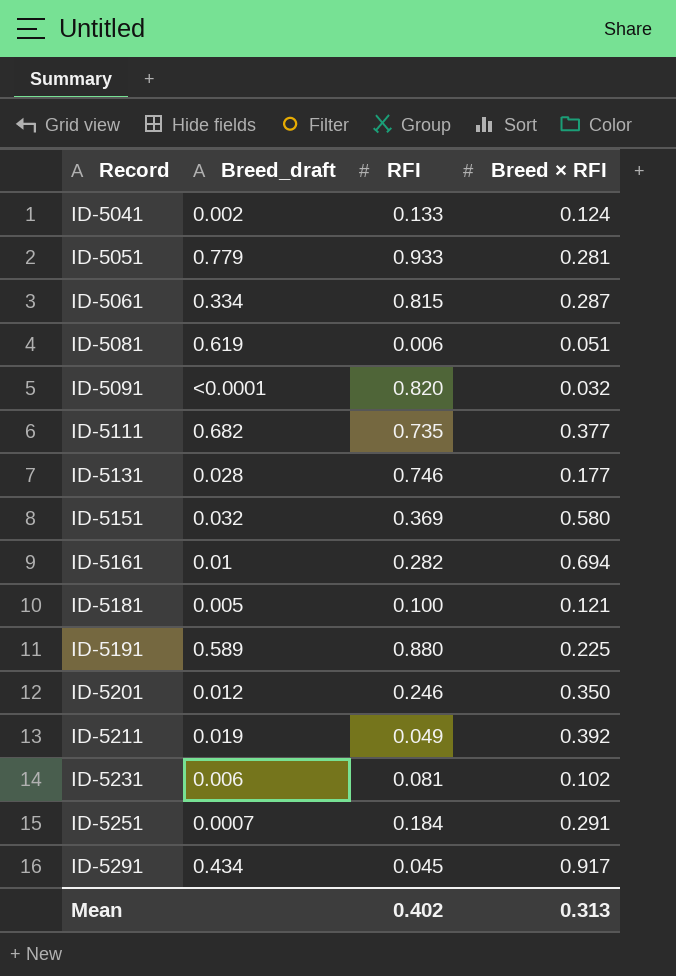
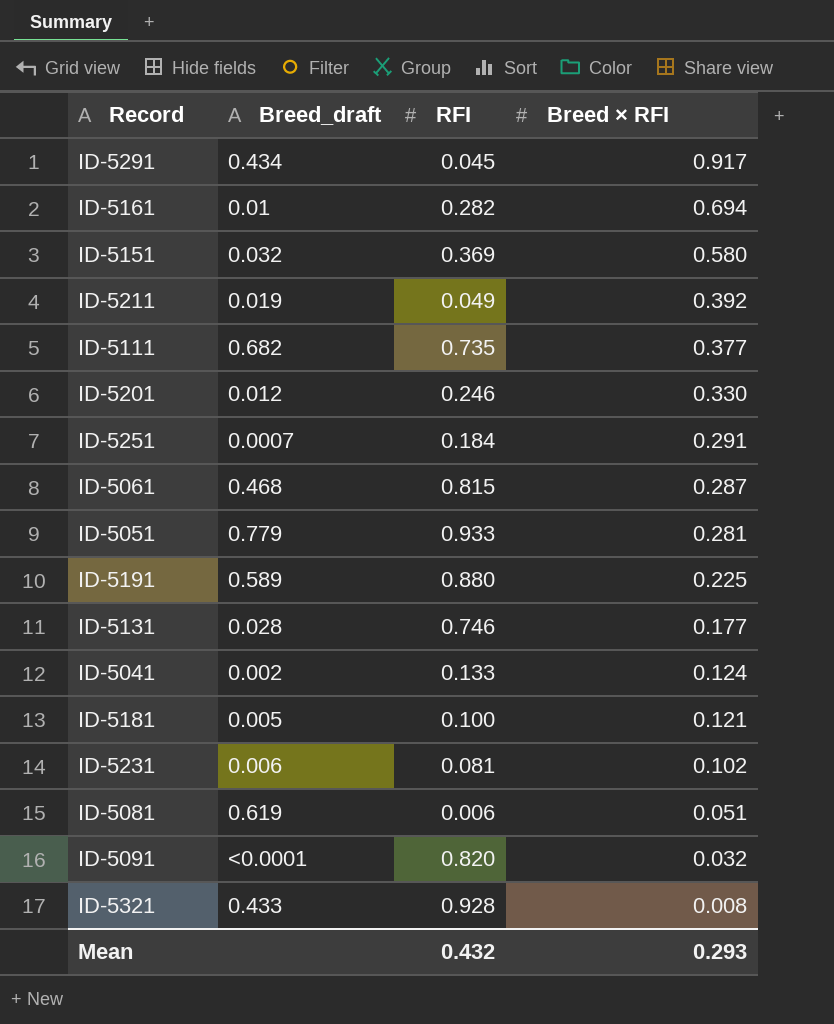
row order: Record ascending -> Breed × RFI descending
ID-5201 | Breed × RFI: 0.350 -> 0.330
ID-5061 | Breed_draft: 0.334 -> 0.468
row ID-5321: none -> 0.433 | 0.928 | 0.008
Mean | RFI: 0.402 -> 0.432
Mean | Breed × RFI: 0.313 -> 0.293

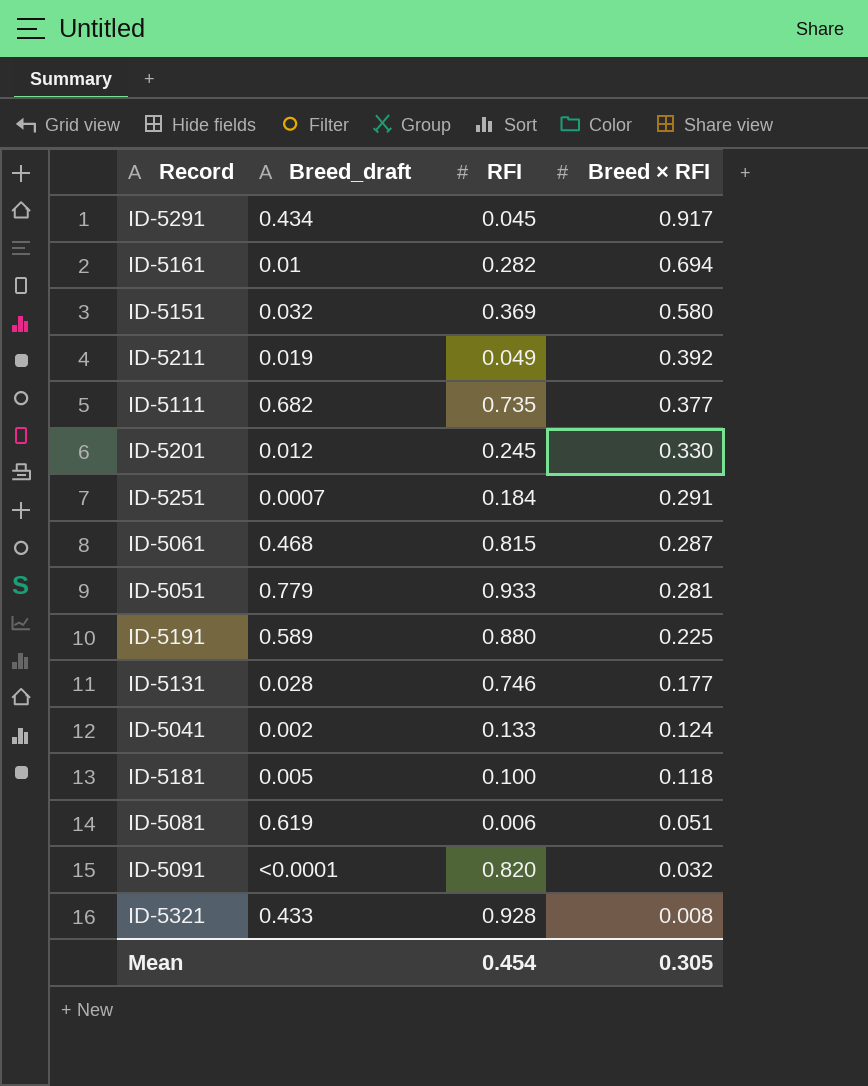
row ID-5231: 0.006 | 0.081 | 0.102 -> none
ID-5201 | RFI: 0.246 -> 0.245
ID-5181 | Breed × RFI: 0.121 -> 0.118
Mean | RFI: 0.432 -> 0.454
Mean | Breed × RFI: 0.293 -> 0.305

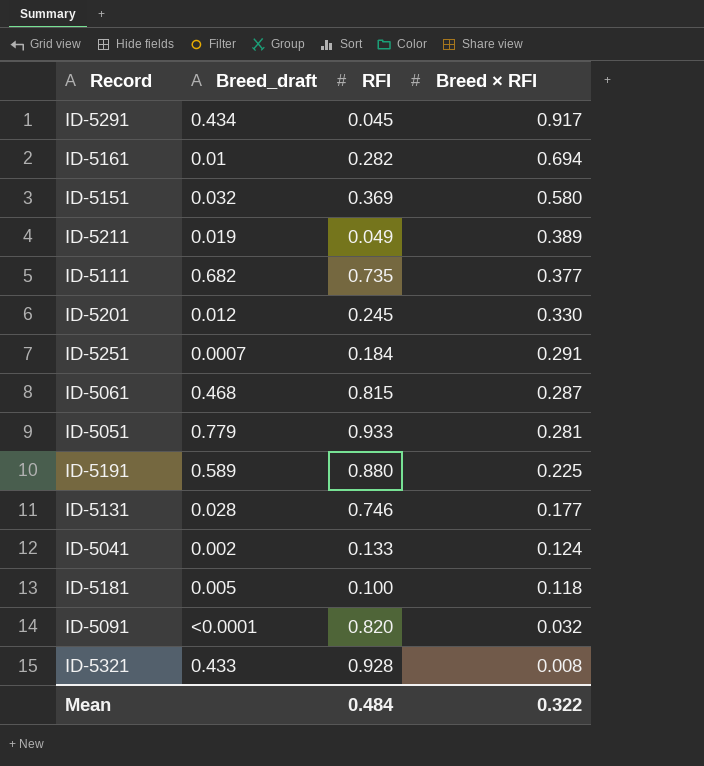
row ID-5081: 0.619 | 0.006 | 0.051 -> none
ID-5211 | Breed × RFI: 0.392 -> 0.389
Mean | RFI: 0.454 -> 0.484
Mean | Breed × RFI: 0.305 -> 0.322

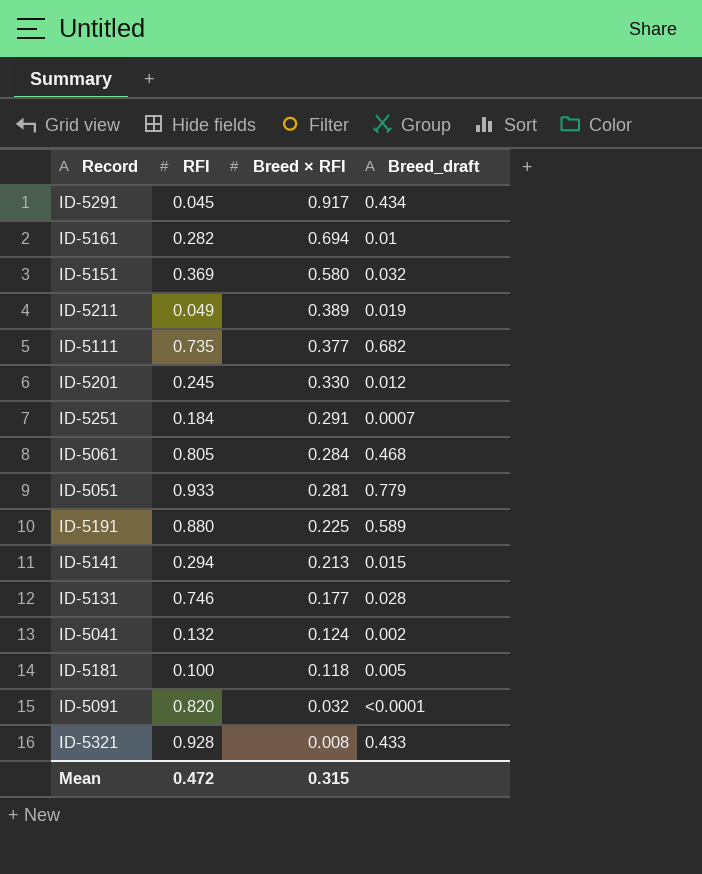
column Breed_draft | position: 2 -> 4
ID-5061 | RFI: 0.815 -> 0.805
ID-5061 | Breed × RFI: 0.287 -> 0.284
row ID-5141: none -> 0.294 | 0.213 | 0.015
ID-5041 | RFI: 0.133 -> 0.132
Mean | RFI: 0.484 -> 0.472
Mean | Breed × RFI: 0.322 -> 0.315

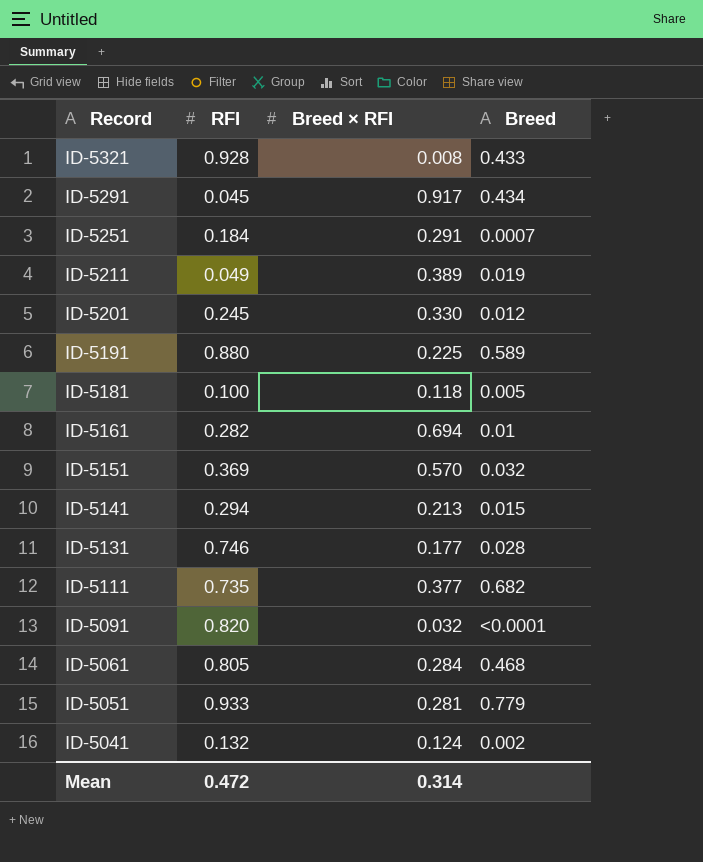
row order: Breed × RFI descending -> Record descending
column name: Breed_draft -> Breed
ID-5151 | Breed × RFI: 0.580 -> 0.570
Mean | Breed × RFI: 0.315 -> 0.314

